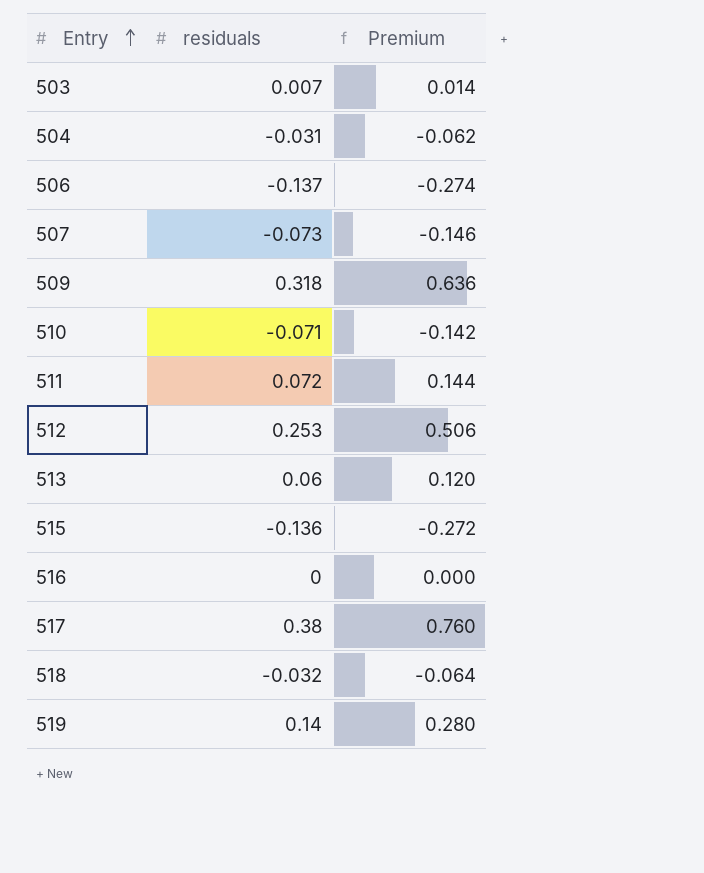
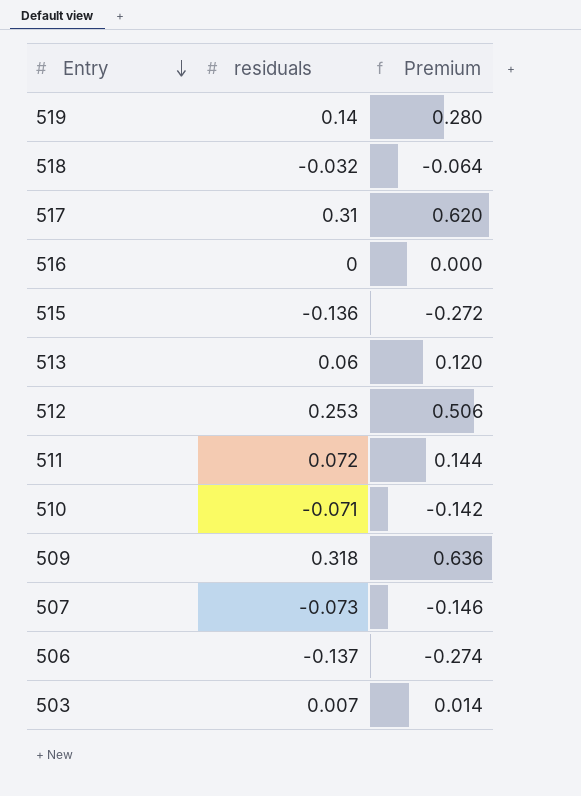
row order: Entry ascending -> Entry descending
row 504: -0.031 | -0.062 -> none
517 | residuals: 0.38 -> 0.31
517 | Premium: 0.760 -> 0.620

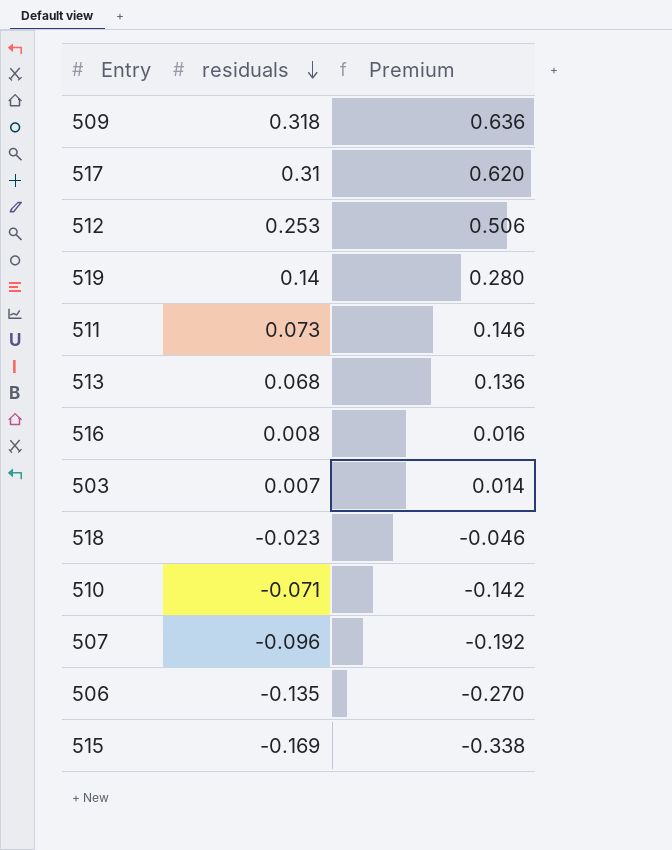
row order: Entry descending -> residuals descending
511 | residuals: 0.072 -> 0.073
511 | Premium: 0.144 -> 0.146
513 | residuals: 0.06 -> 0.068
513 | Premium: 0.120 -> 0.136
516 | residuals: 0 -> 0.008
516 | Premium: 0.000 -> 0.016
518 | residuals: -0.032 -> -0.023
518 | Premium: -0.064 -> -0.046
507 | residuals: -0.073 -> -0.096
507 | Premium: -0.146 -> -0.192
506 | residuals: -0.137 -> -0.135
506 | Premium: -0.274 -> -0.270
515 | residuals: -0.136 -> -0.169
515 | Premium: -0.272 -> -0.338

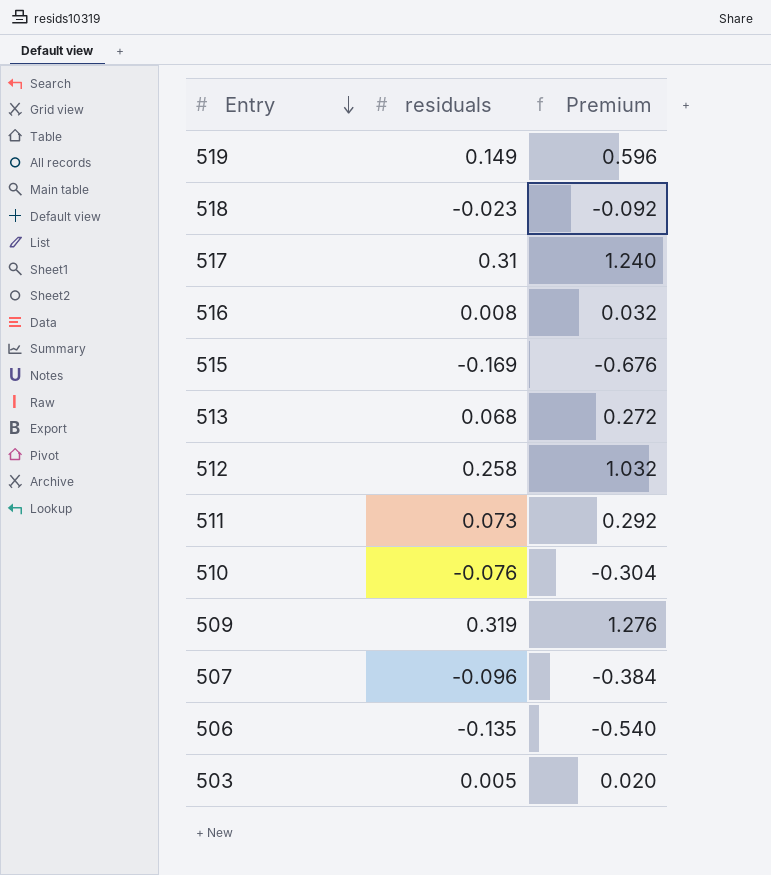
row order: residuals descending -> Entry descending
column Premium | formula: [residuals] * 2 -> [residuals] * 4
519 | residuals: 0.14 -> 0.149
512 | residuals: 0.253 -> 0.258
510 | residuals: -0.071 -> -0.076
509 | residuals: 0.318 -> 0.319
503 | residuals: 0.007 -> 0.005

